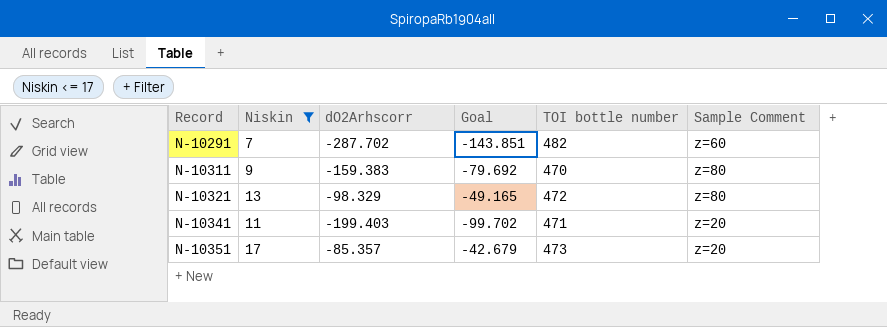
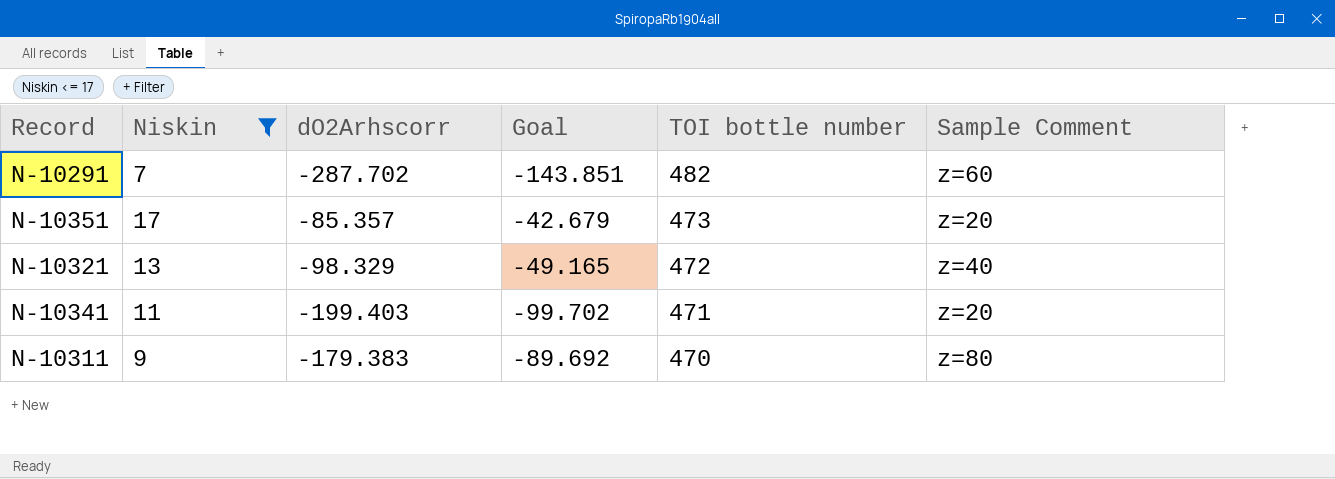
row order: Record ascending -> TOI bottle number descending
N-10321 | Sample Comment: z=80 -> z=40
N-10311 | dO2Arhscorr: -159.383 -> -179.383
N-10311 | Goal: -79.692 -> -89.692

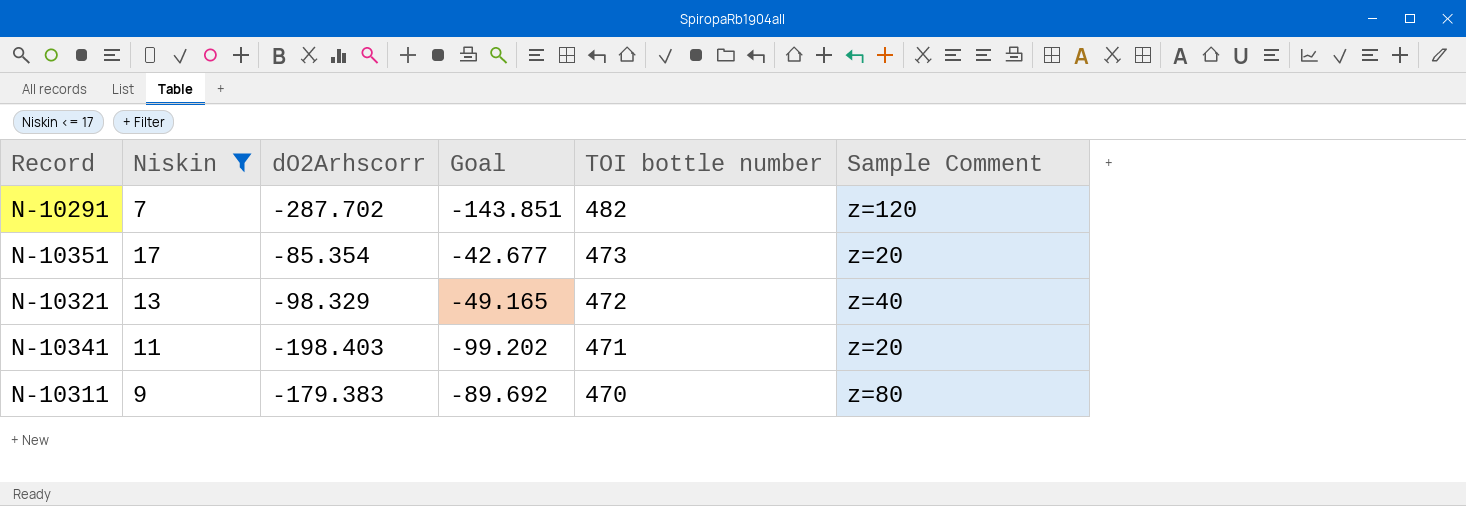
N-10291 | Sample Comment: z=60 -> z=120
N-10351 | dO2Arhscorr: -85.357 -> -85.354
N-10351 | Goal: -42.679 -> -42.677
N-10341 | dO2Arhscorr: -199.403 -> -198.403
N-10341 | Goal: -99.702 -> -99.202

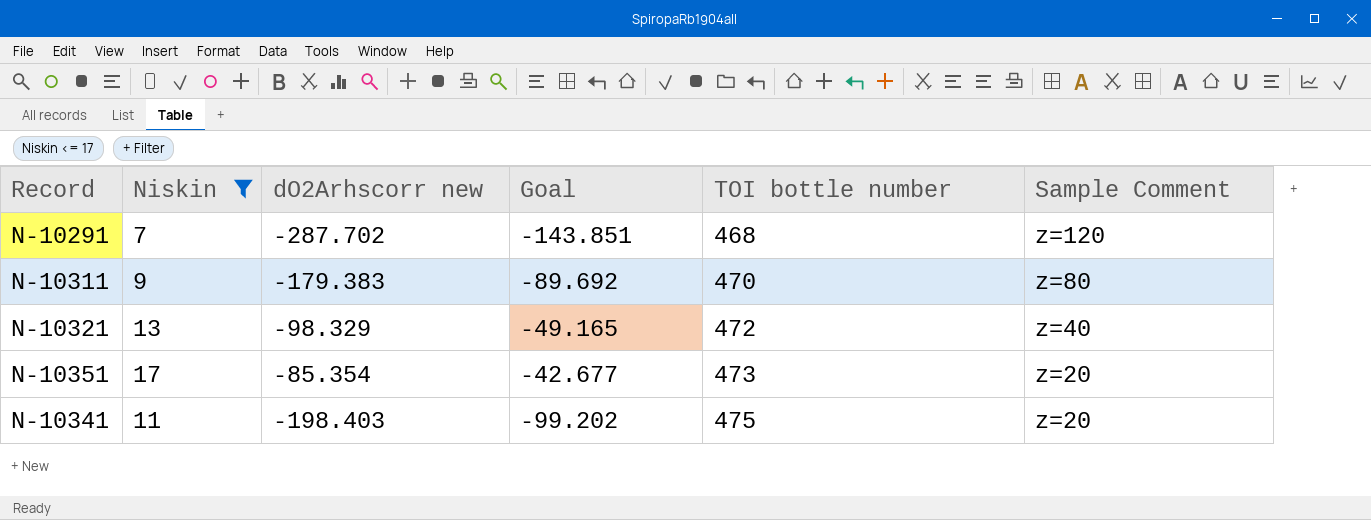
row order: TOI bottle number descending -> TOI bottle number ascending
column name: dO2Arhscorr -> dO2Arhscorr new
N-10291 | TOI bottle number: 482 -> 468
N-10341 | TOI bottle number: 471 -> 475

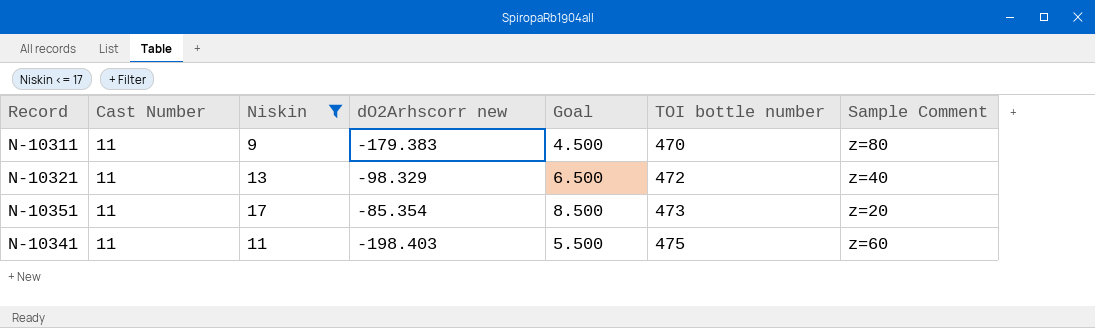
column Cast Number | position: none -> 2
column Goal | formula: [dO2Arhscorr new] * 0.5 -> [Niskin] * 0.5
row N-10291: 7 | -287.702 | -143.851 | 468 | z=120 -> none
N-10341 | Sample Comment: z=20 -> z=60

